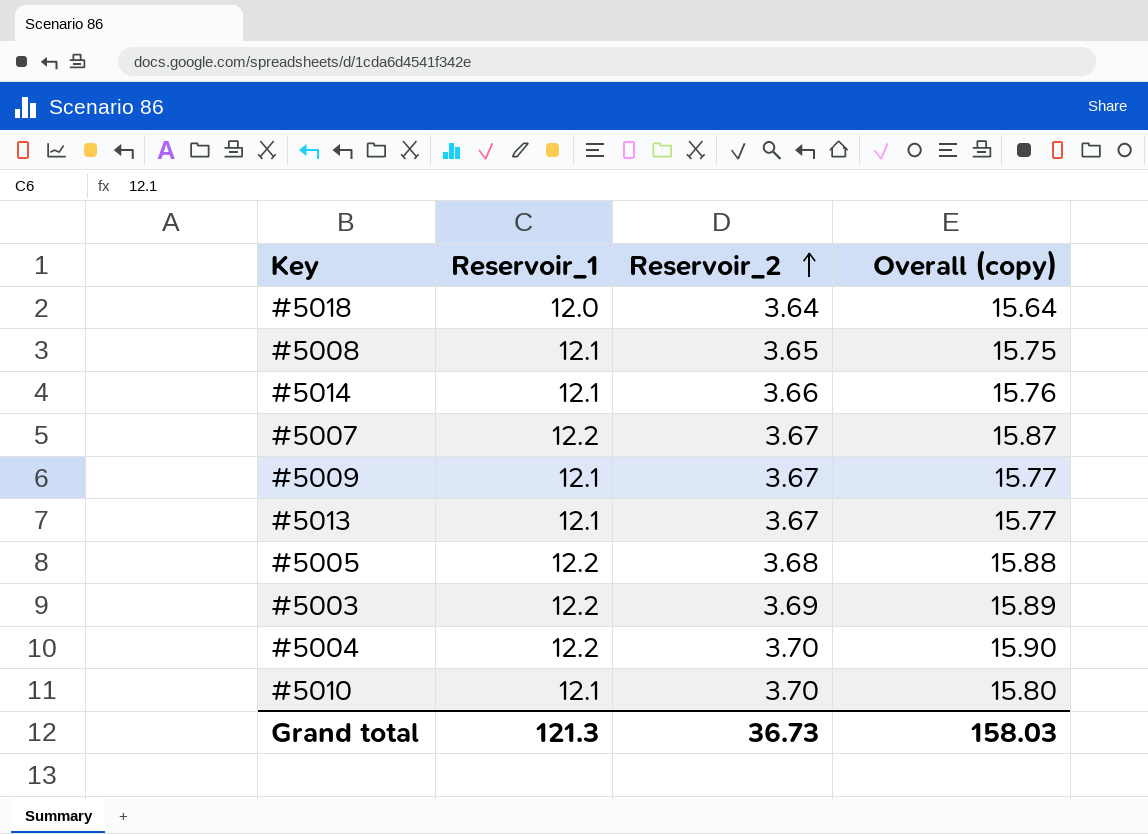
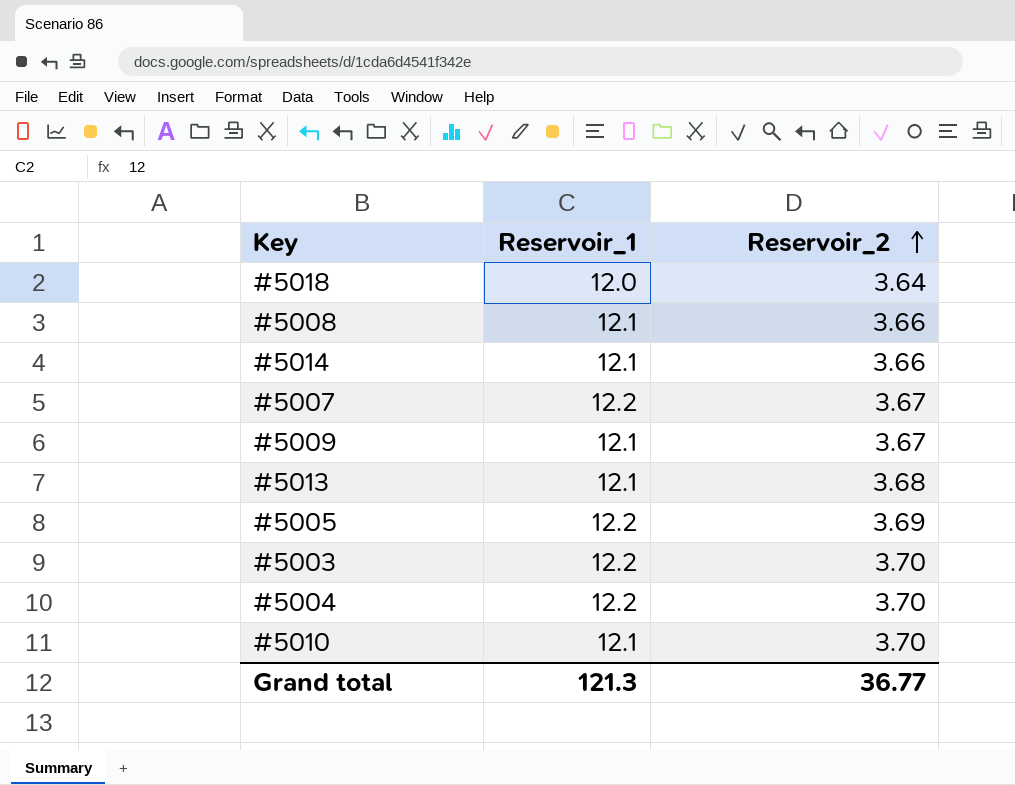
column Overall (copy) | formula: [Reservoir_1] + [Reservoir_2] -> none
#5008 | Reservoir_2: 3.65 -> 3.66
#5013 | Reservoir_2: 3.67 -> 3.68
#5005 | Reservoir_2: 3.68 -> 3.69
#5003 | Reservoir_2: 3.69 -> 3.70
Grand total | Reservoir_2: 36.73 -> 36.77

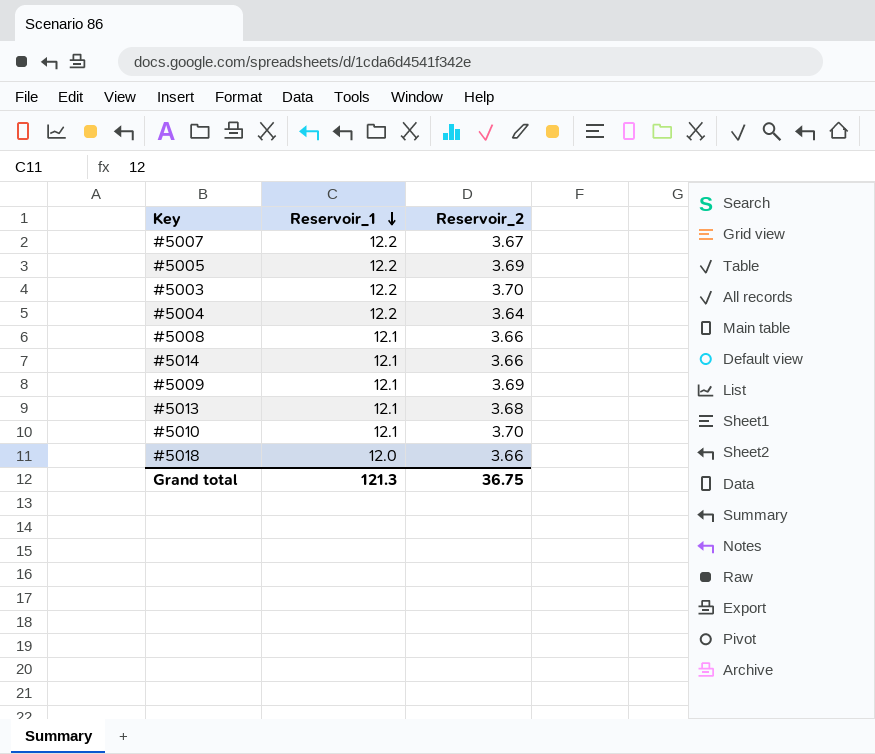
row order: Reservoir_2 ascending -> Reservoir_1 descending
#5004 | Reservoir_2: 3.70 -> 3.64
#5009 | Reservoir_2: 3.67 -> 3.69
#5018 | Reservoir_2: 3.64 -> 3.66
Grand total | Reservoir_2: 36.77 -> 36.75

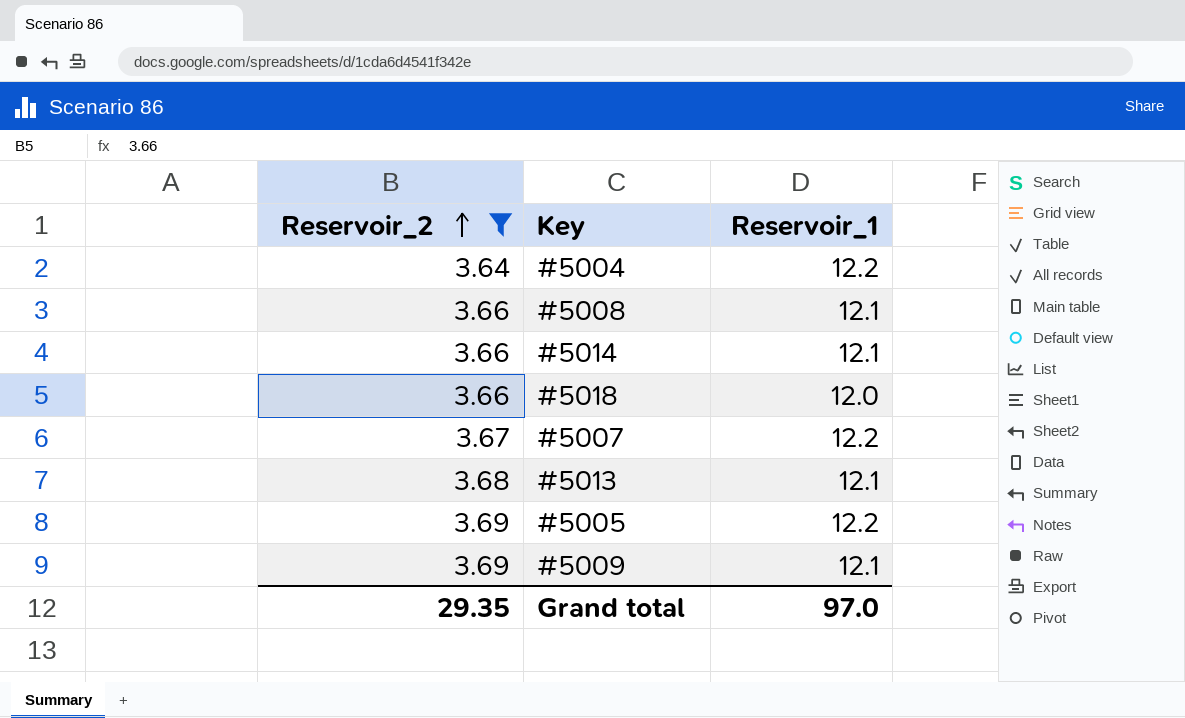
filter: none -> Reservoir_2 != 3.70
row order: Reservoir_1 descending -> Reservoir_2 ascending
column Reservoir_2 | position: 3 -> 1
Grand total | Reservoir_2: 36.75 -> 29.35
Grand total | Reservoir_1: 121.3 -> 97.0

